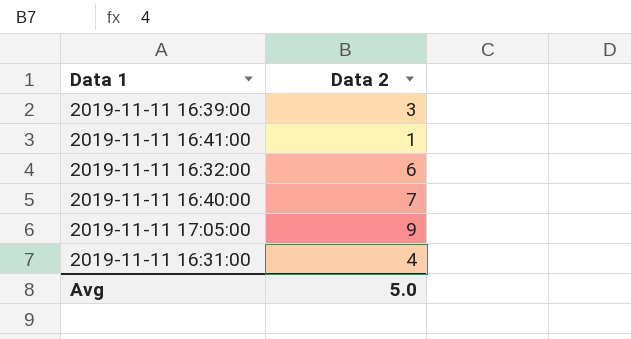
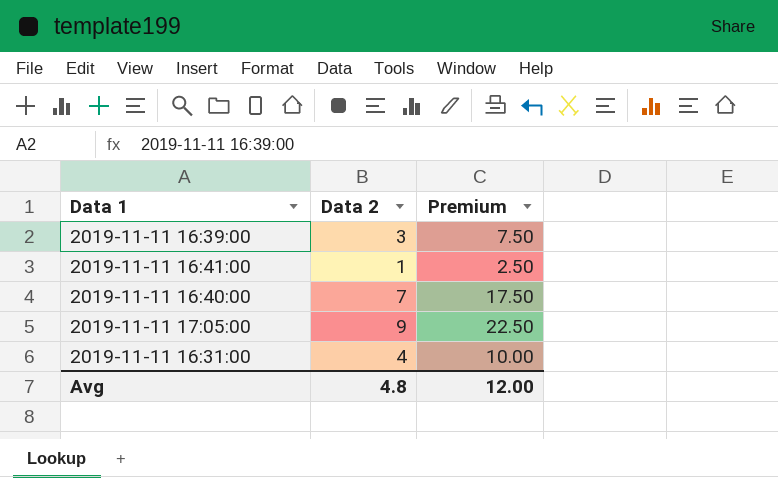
column Premium | formula: none -> [Data 2] * 2.5
row 2019-11-11 16:32:00: 6 -> none
Avg | Data 2: 5.0 -> 4.8

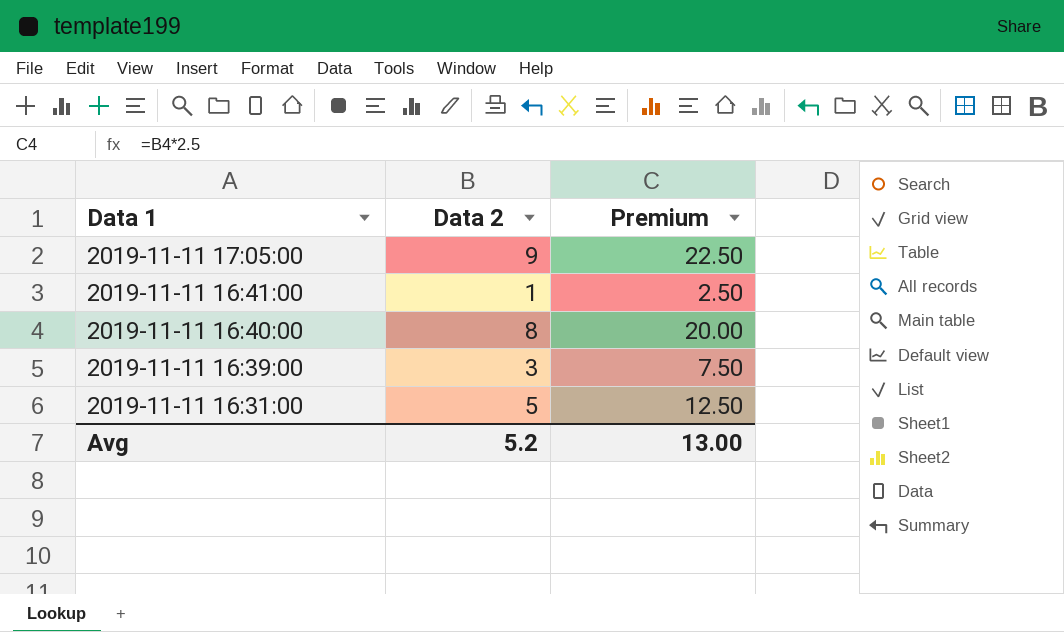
row order: none -> Data 1 descending
2019-11-11 16:40:00 | Data 2: 7 -> 8
2019-11-11 16:40:00 | Premium: 17.50 -> 20.00
2019-11-11 16:31:00 | Data 2: 4 -> 5
2019-11-11 16:31:00 | Premium: 10.00 -> 12.50
Avg | Data 2: 4.8 -> 5.2
Avg | Premium: 12.00 -> 13.00

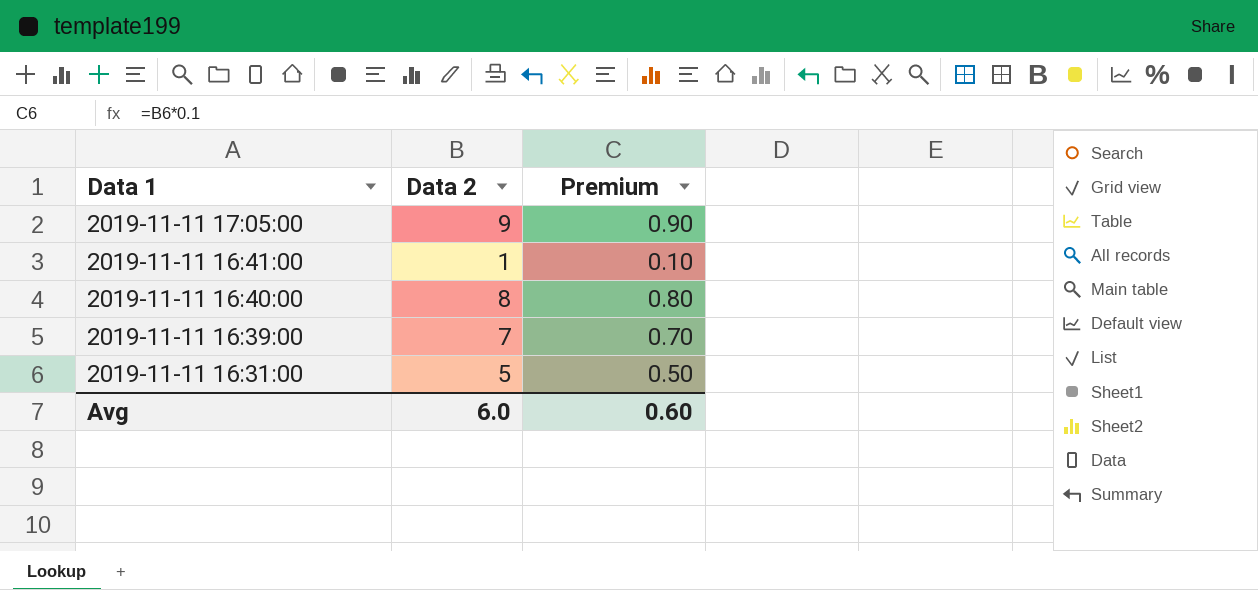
column Premium | formula: [Data 2] * 2.5 -> [Data 2] * 0.1
2019-11-11 16:39:00 | Data 2: 3 -> 7
Avg | Data 2: 5.2 -> 6.0
Avg | Premium: 13.00 -> 0.60

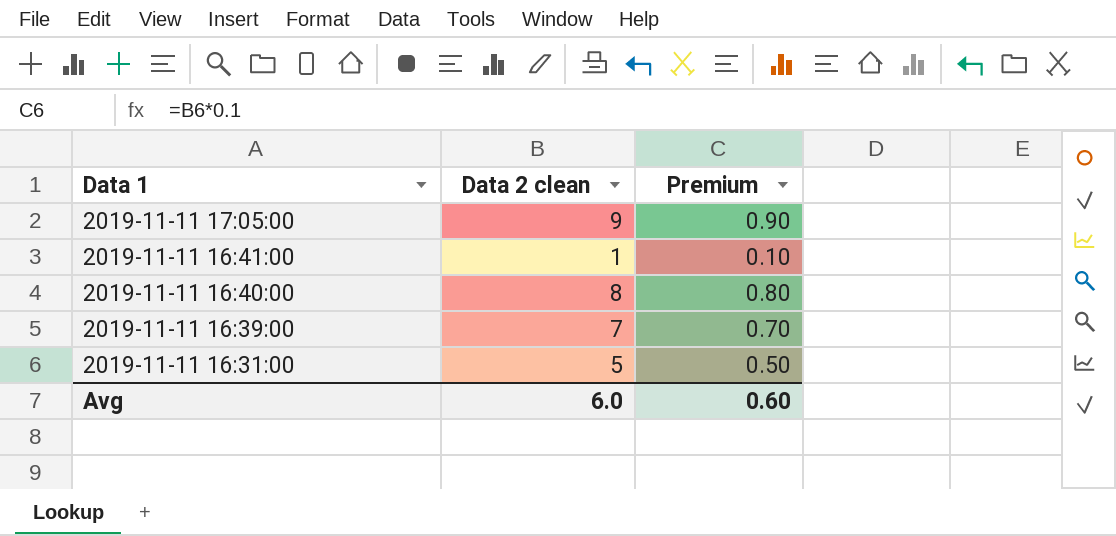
column name: Data 2 -> Data 2 clean

